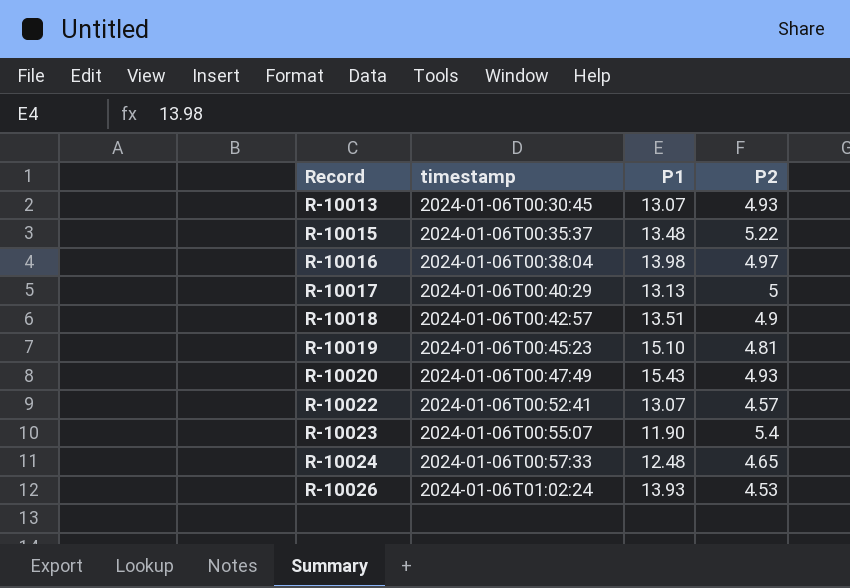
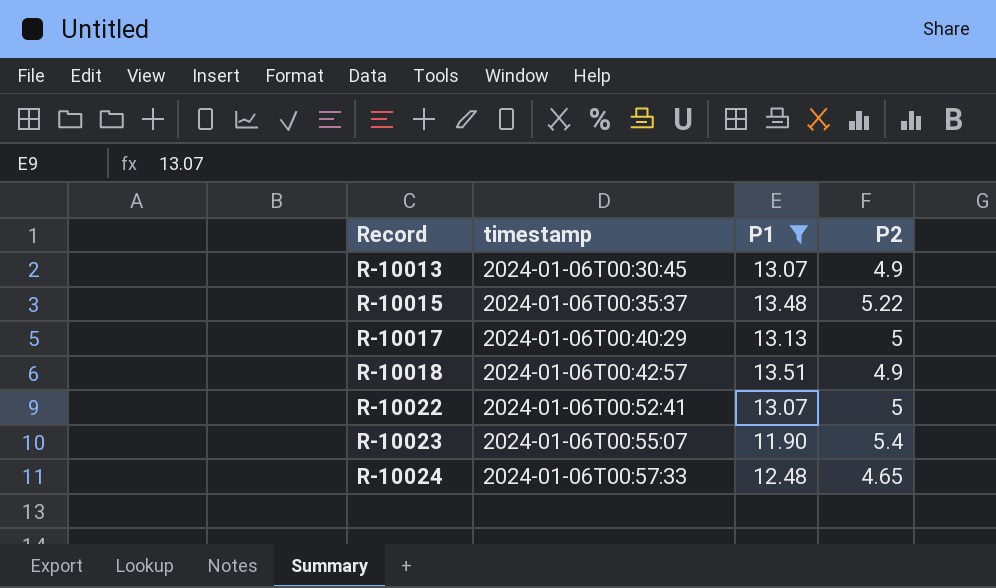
filter: none -> P1 <= 13.51
R-10013 | P2: 4.93 -> 4.9
R-10022 | P2: 4.57 -> 5

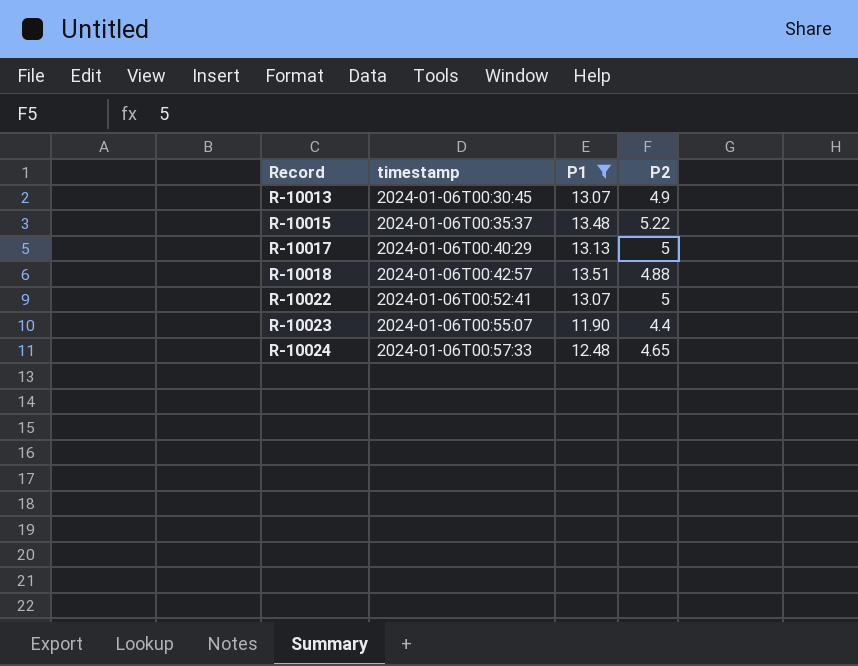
R-10018 | P2: 4.9 -> 4.88
R-10023 | P2: 5.4 -> 4.4

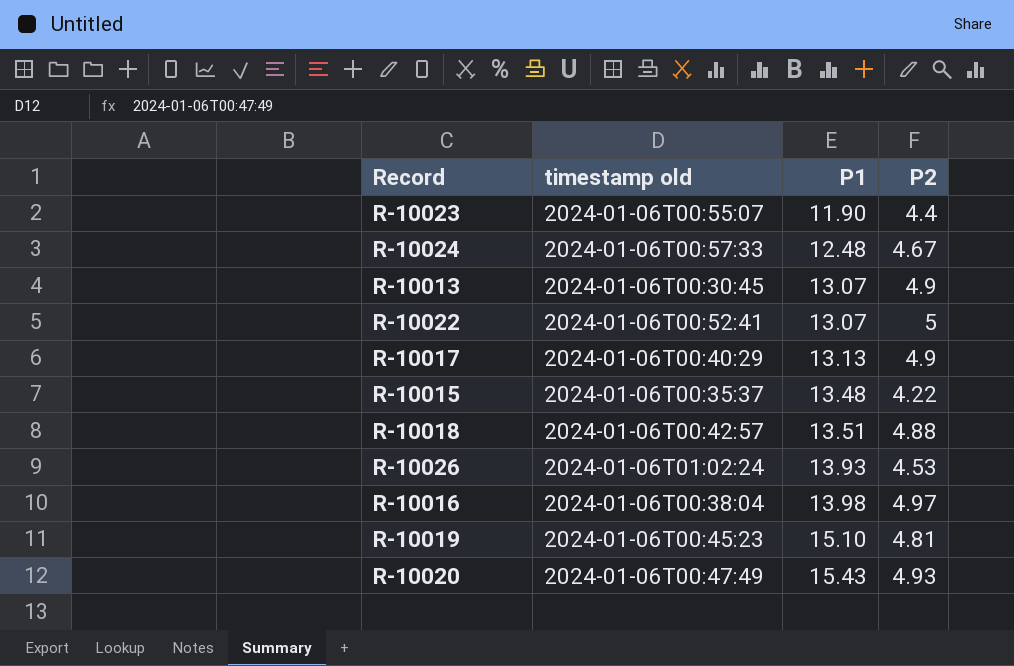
filter: P1 <= 13.51 -> none
row order: Record ascending -> P1 ascending
column name: timestamp -> timestamp old
R-10024 | P2: 4.65 -> 4.67
R-10017 | P2: 5 -> 4.9
R-10015 | P2: 5.22 -> 4.22

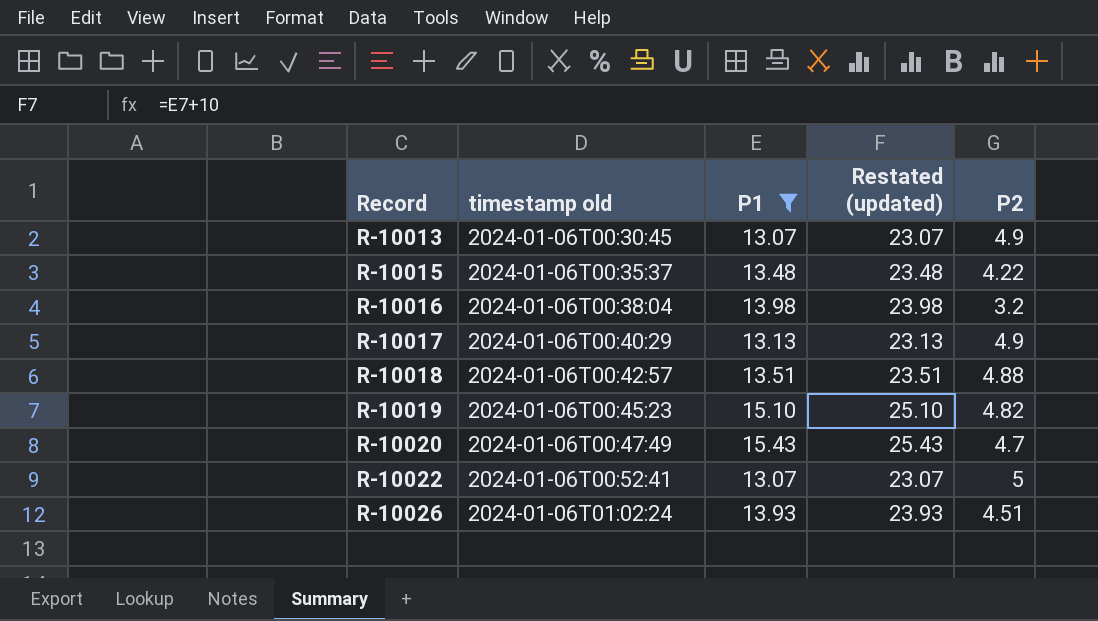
filter: none -> P1 >= 13.07
row order: P1 ascending -> Record ascending
column Restated (updated) | formula: none -> [P1] + 10
R-10016 | P2: 4.97 -> 3.2
R-10019 | P2: 4.81 -> 4.82
R-10020 | P2: 4.93 -> 4.7
R-10026 | P2: 4.53 -> 4.51

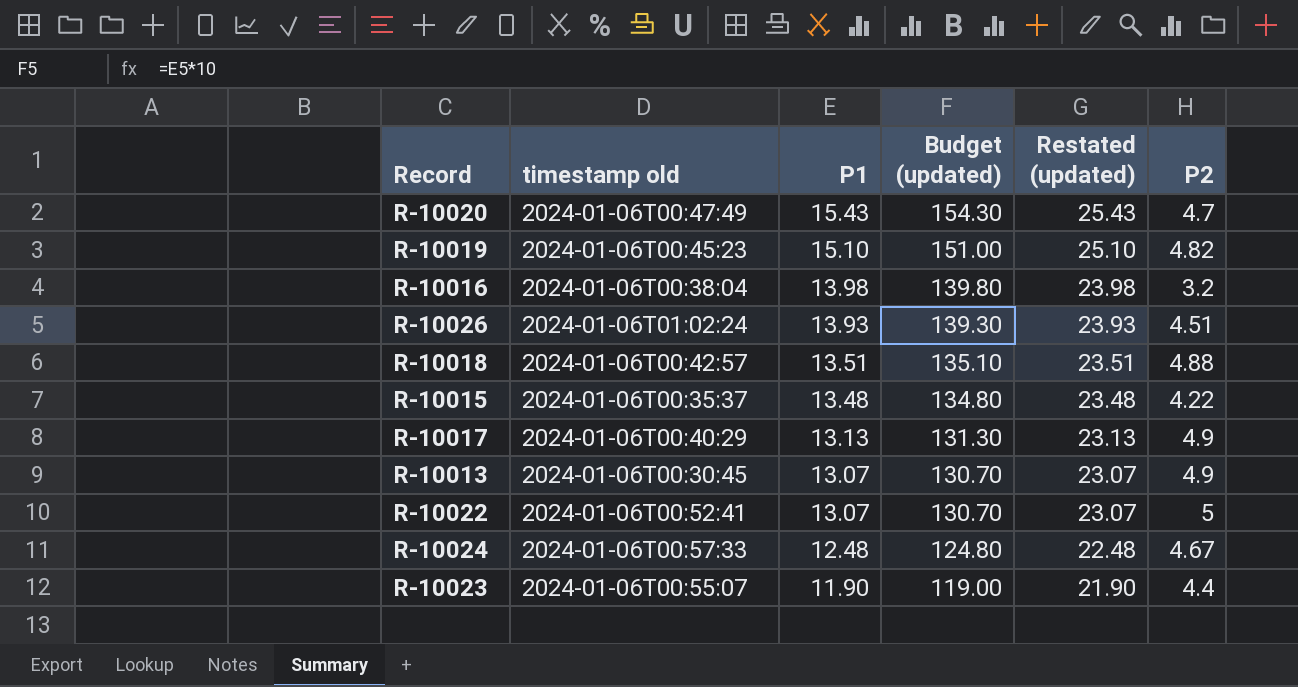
filter: P1 >= 13.07 -> none
row order: Record ascending -> P1 descending
column Budget (updated) | formula: none -> [P1] * 10

